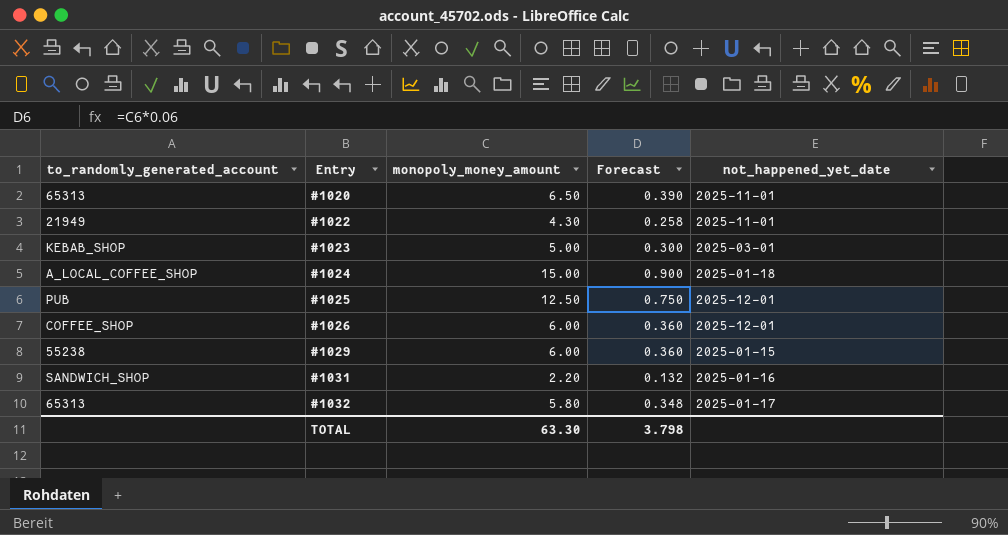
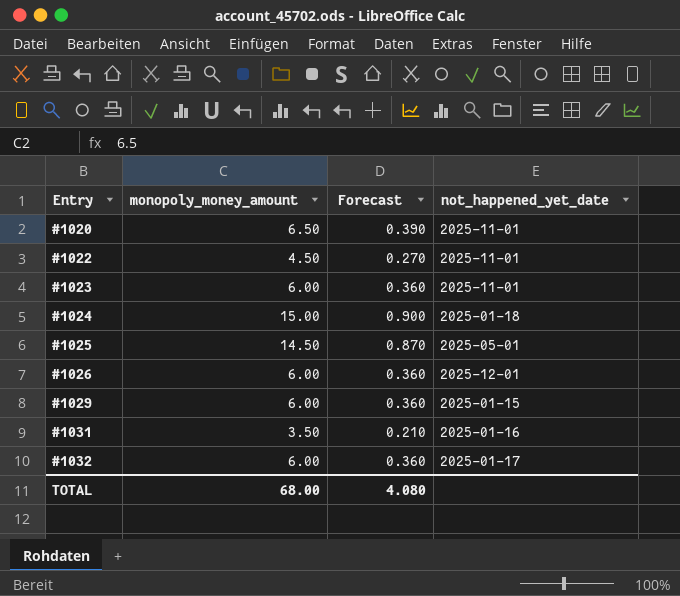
column to_randomly_generated_account | position: 1 -> none
#1022 | monopoly_money_amount: 4.30 -> 4.50
#1022 | Forecast: 0.258 -> 0.270
#1023 | monopoly_money_amount: 5.00 -> 6.00
#1023 | Forecast: 0.300 -> 0.360
#1023 | not_happened_yet_date: 2025-03-01 -> 2025-11-01
#1025 | monopoly_money_amount: 12.50 -> 14.50
#1025 | Forecast: 0.750 -> 0.870
#1025 | not_happened_yet_date: 2025-12-01 -> 2025-05-01
#1031 | monopoly_money_amount: 2.20 -> 3.50
#1031 | Forecast: 0.132 -> 0.210
#1032 | monopoly_money_amount: 5.80 -> 6.00
#1032 | Forecast: 0.348 -> 0.360
TOTAL | monopoly_money_amount: 63.30 -> 68.00
TOTAL | Forecast: 3.798 -> 4.080

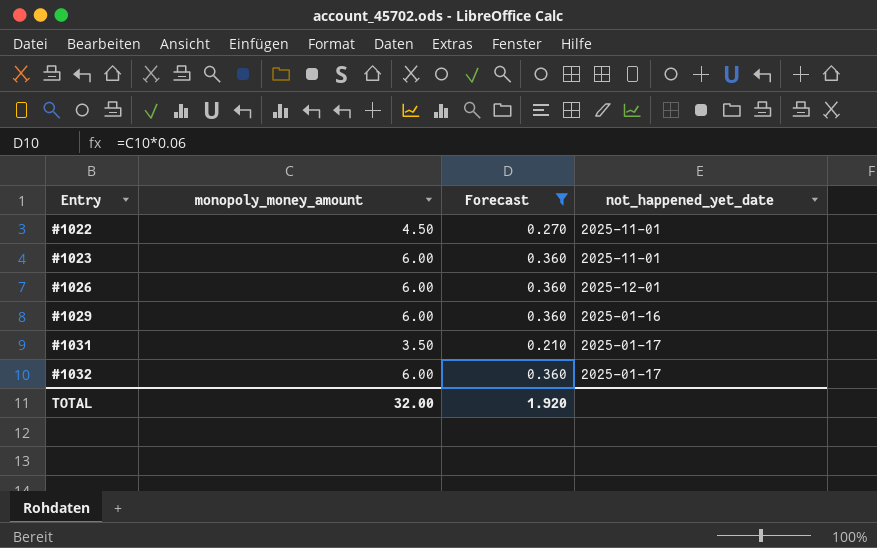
filter: none -> Forecast <= 0.360
#1029 | not_happened_yet_date: 2025-01-15 -> 2025-01-16
#1031 | not_happened_yet_date: 2025-01-16 -> 2025-01-17
TOTAL | monopoly_money_amount: 68.00 -> 32.00
TOTAL | Forecast: 4.080 -> 1.920

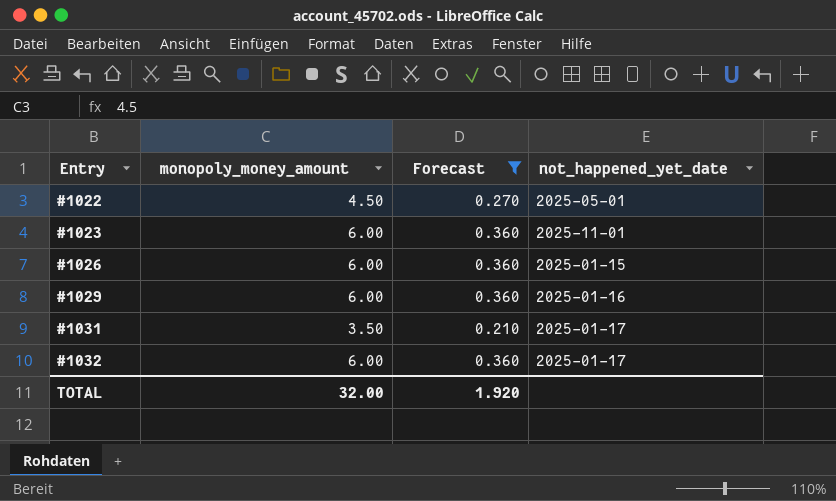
#1022 | not_happened_yet_date: 2025-11-01 -> 2025-05-01
#1026 | not_happened_yet_date: 2025-12-01 -> 2025-01-15

